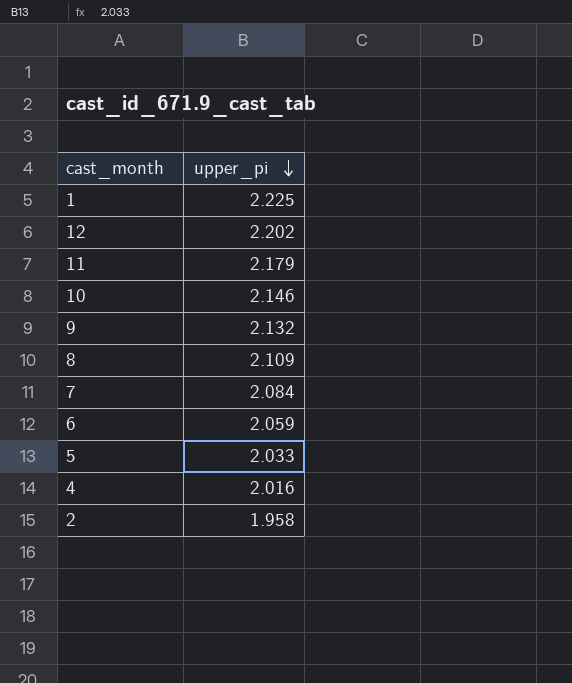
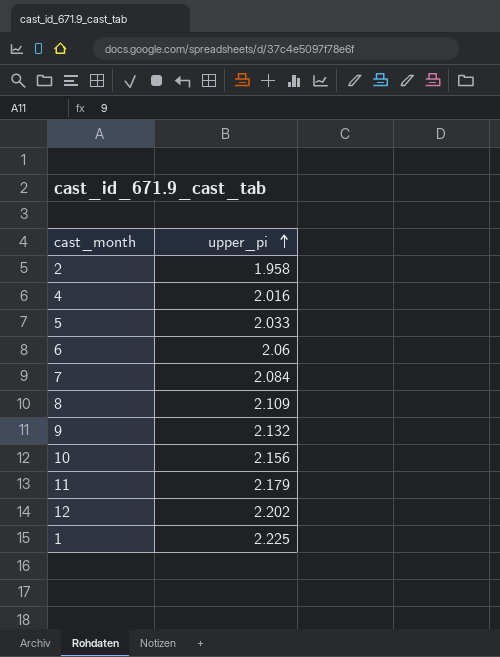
row order: upper_pi descending -> upper_pi ascending
6 | upper_pi: 2.059 -> 2.06
10 | upper_pi: 2.146 -> 2.156

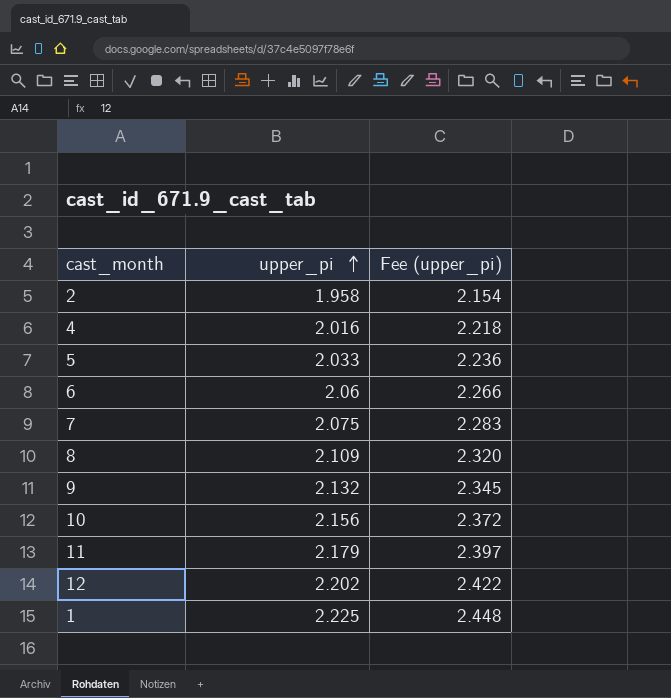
column Fee (upper_pi) | formula: none -> [upper_pi] * 1.1
7 | upper_pi: 2.084 -> 2.075

